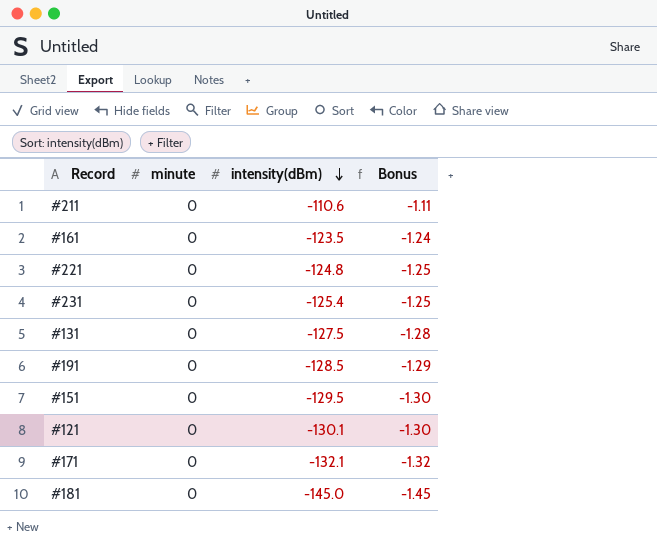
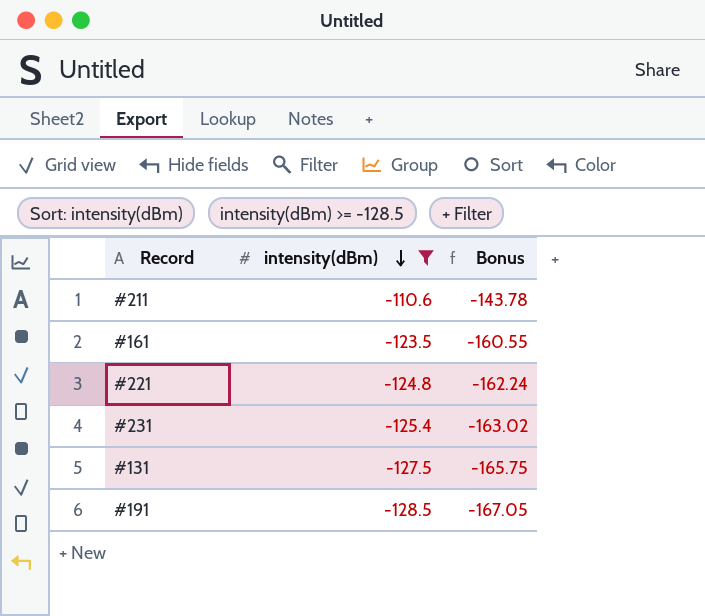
filter: none -> intensity(dBm) >= -128.5
column minute | position: 2 -> none
column Bonus | formula: [intensity(dBm)] * 0.01 -> [intensity(dBm)] * 1.3

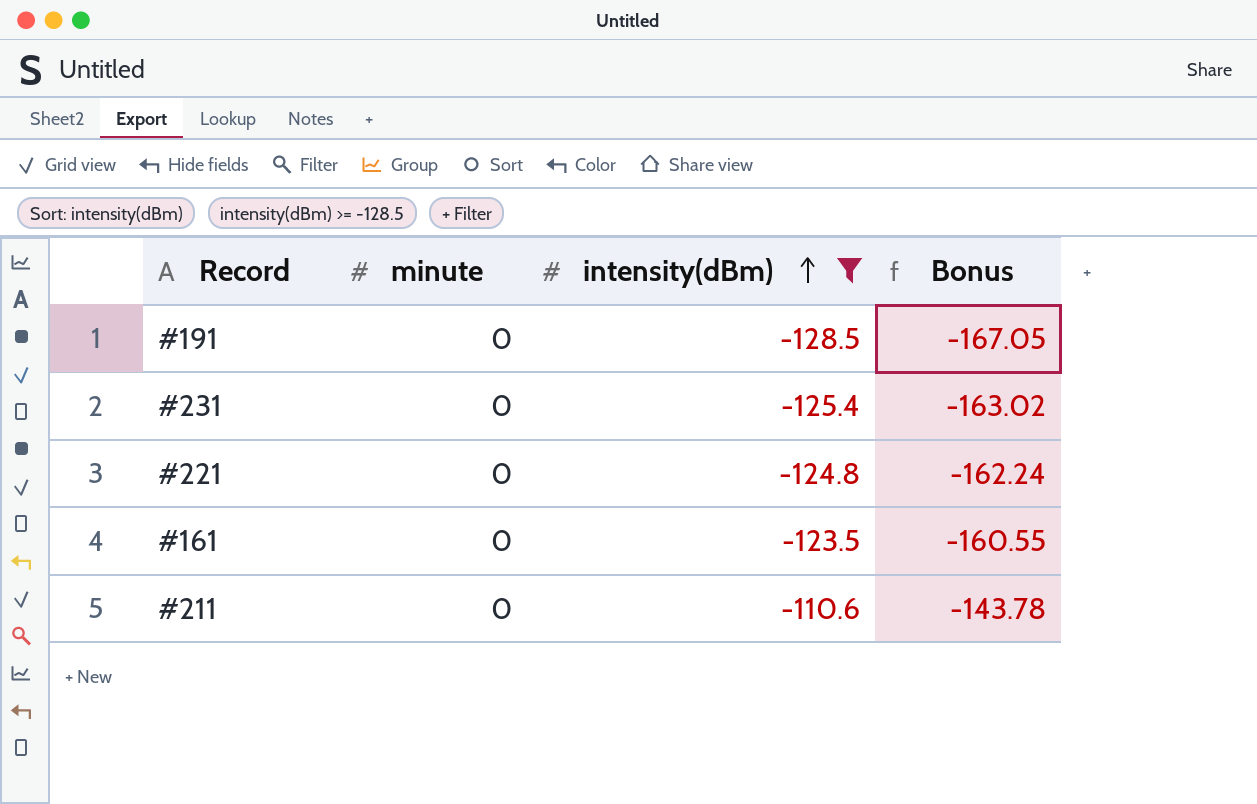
row order: intensity(dBm) descending -> intensity(dBm) ascending
column minute | position: none -> 2
row #131: -127.5 | -165.75 -> none

